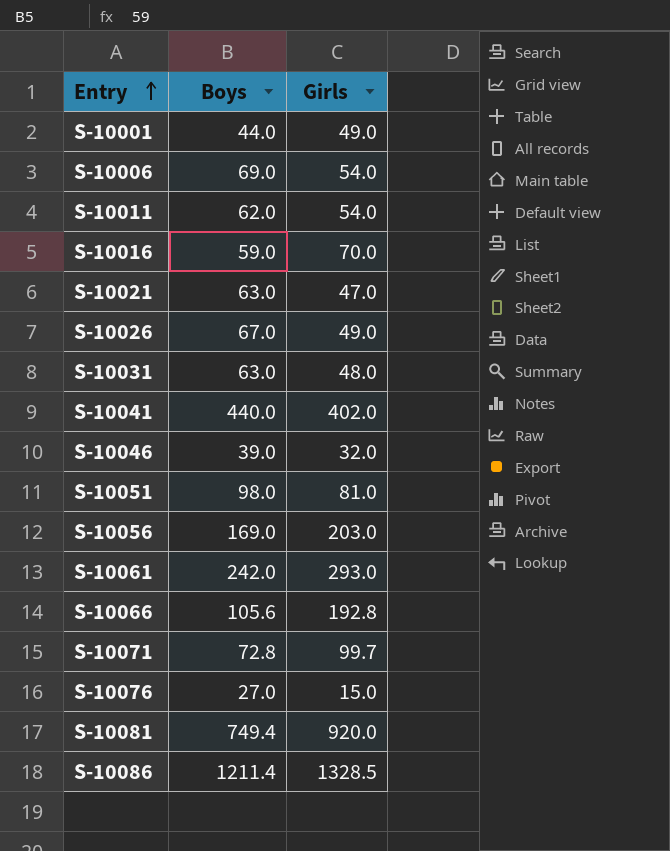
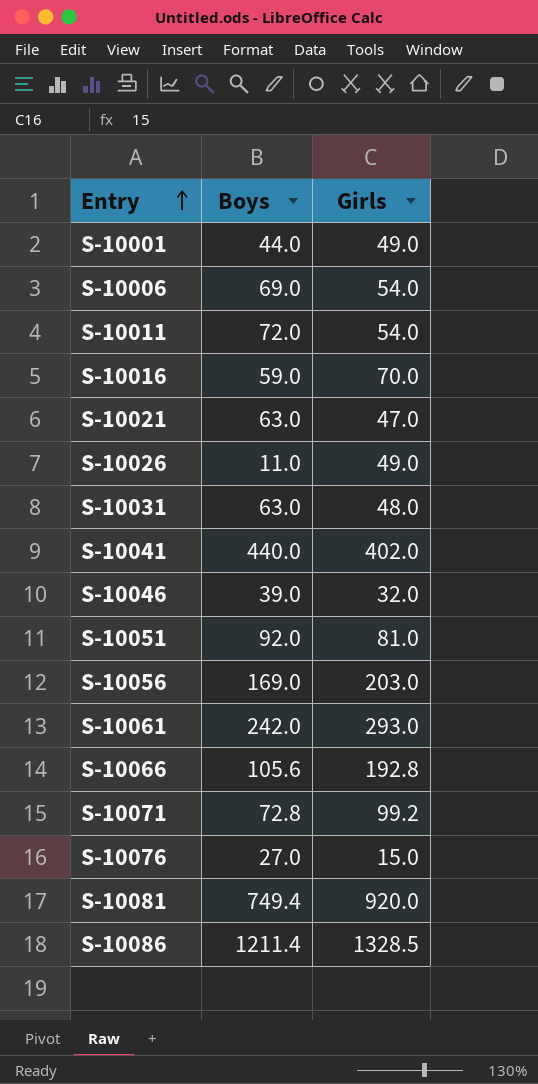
S-10011 | Boys: 62.0 -> 72.0
S-10026 | Boys: 67.0 -> 11.0
S-10051 | Boys: 98.0 -> 92.0
S-10071 | Girls: 99.7 -> 99.2

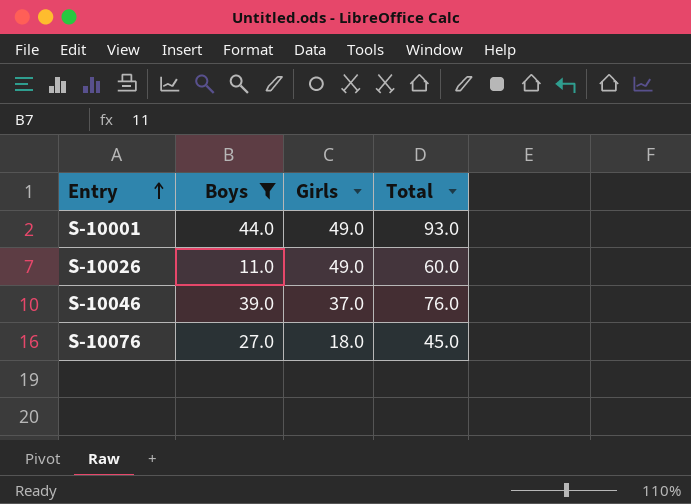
filter: none -> Boys <= 44.0
column Total | formula: none -> [Boys] + [Girls]
S-10046 | Girls: 32.0 -> 37.0
S-10076 | Girls: 15.0 -> 18.0

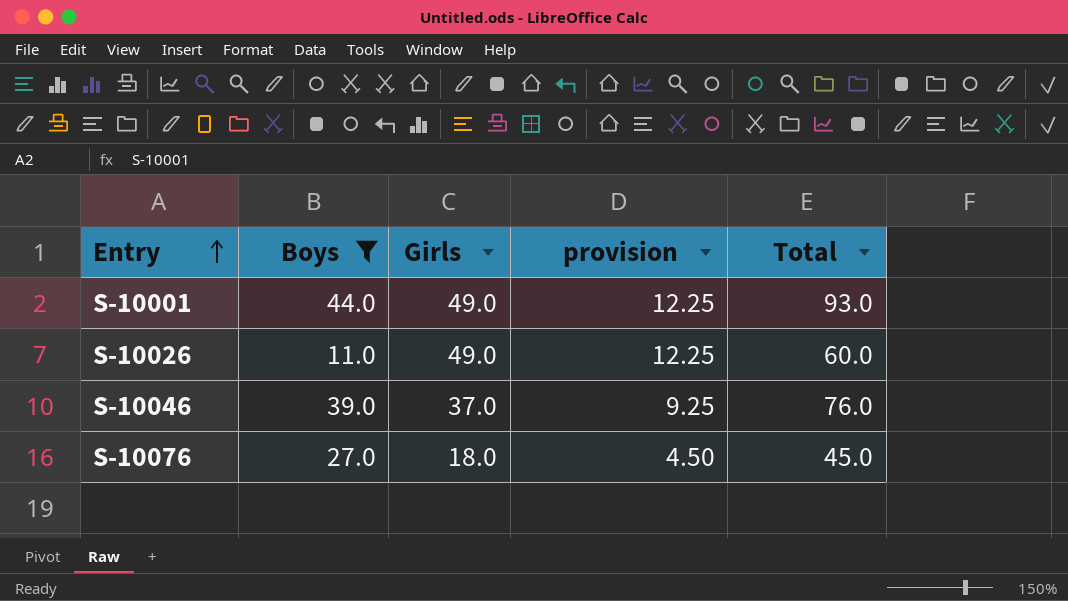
column provision | formula: none -> [Girls] * 0.25

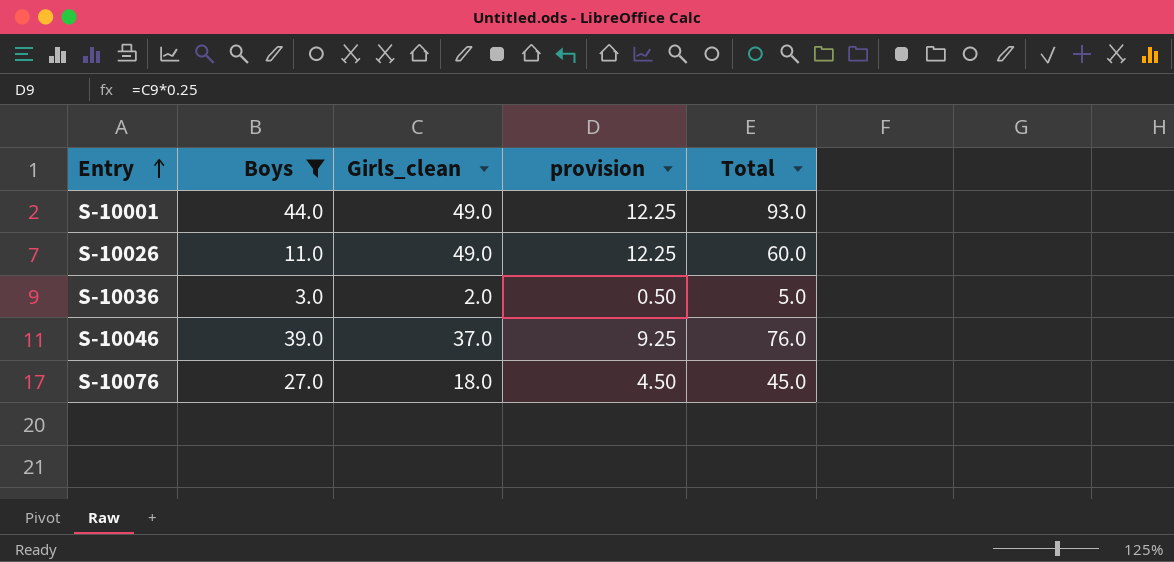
column name: Girls -> Girls_clean
row S-10036: none -> 3.0 | 2.0 | 0.50 | 5.0

